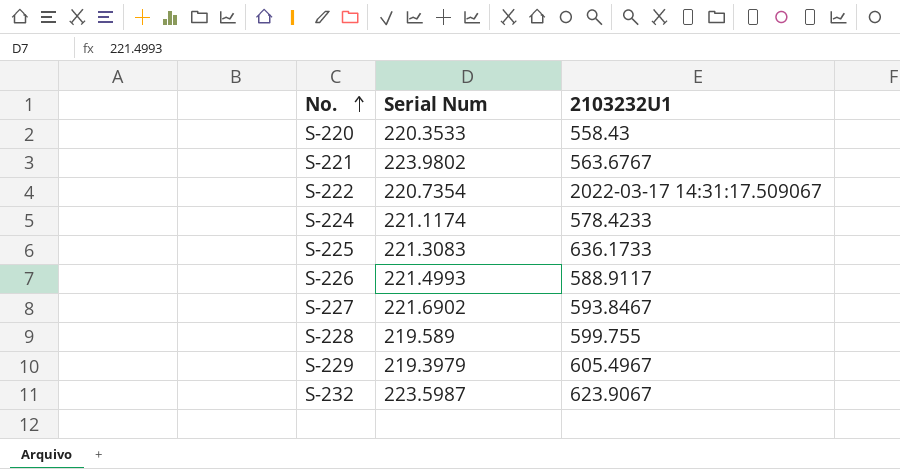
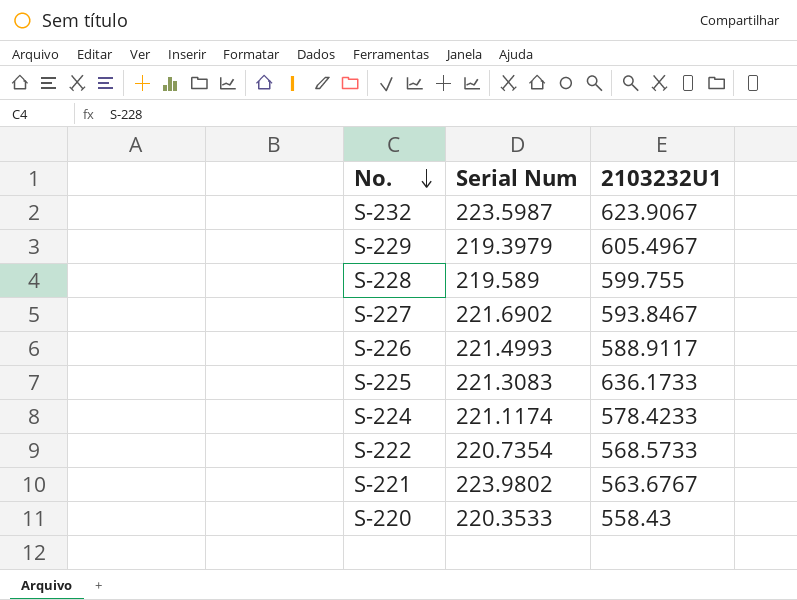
row order: No. ascending -> No. descending
S-222 | 2103232U1: 2022-03-17 14:31:17.509067 -> 568.5733

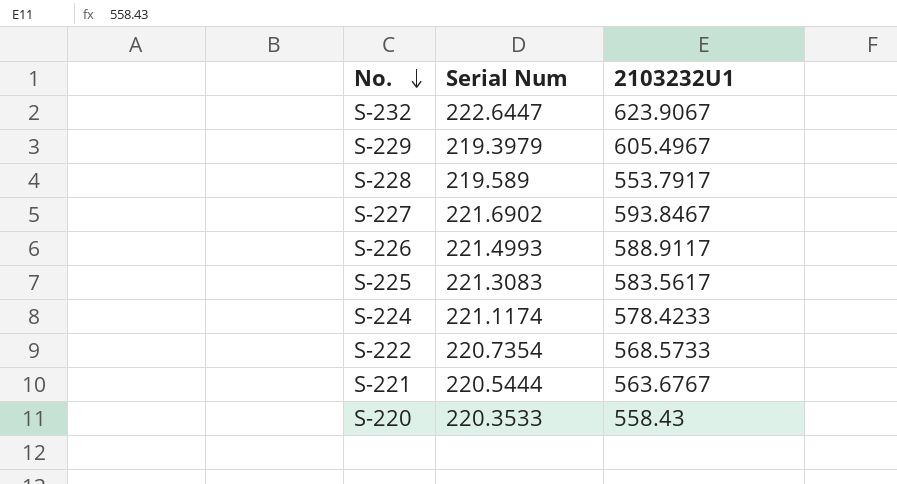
S-232 | Serial Num: 223.5987 -> 222.6447
S-228 | 2103232U1: 599.755 -> 553.7917
S-225 | 2103232U1: 636.1733 -> 583.5617
S-221 | Serial Num: 223.9802 -> 220.5444

